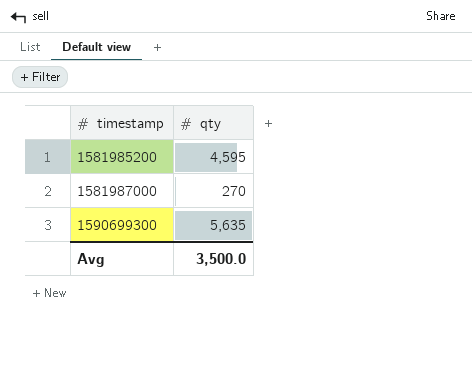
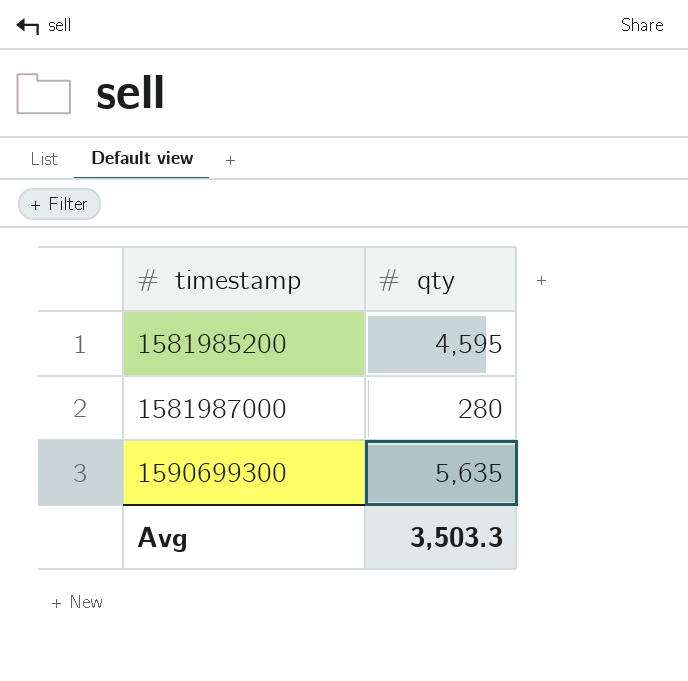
1581987000 | qty: 270 -> 280
Avg | qty: 3,500.0 -> 3,503.3

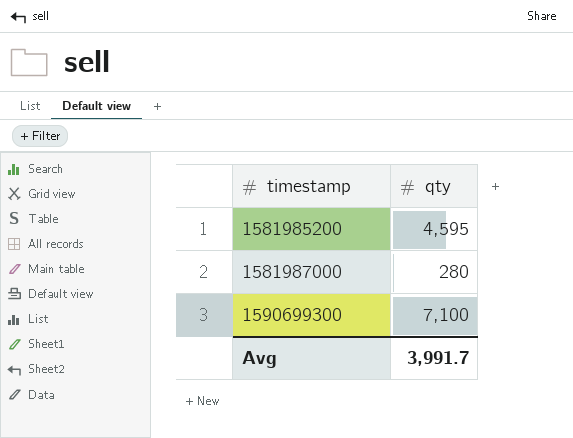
1590699300 | qty: 5,635 -> 7,100
Avg | qty: 3,503.3 -> 3,991.7

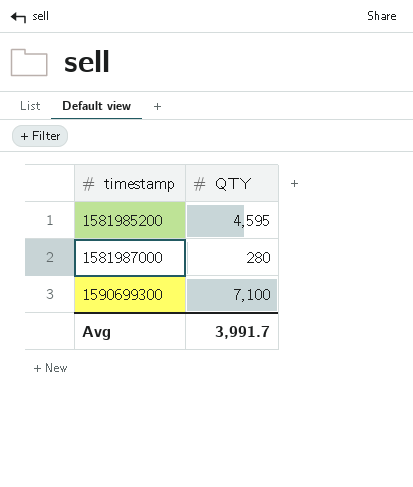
column name: qty -> QTY

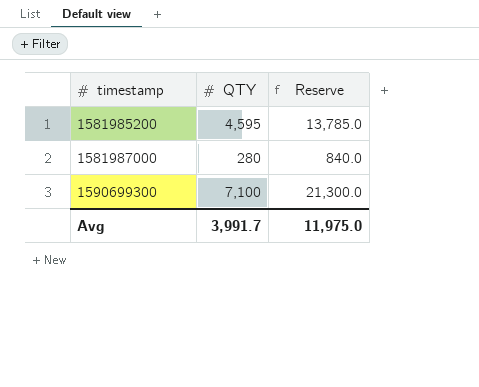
column Reserve | formula: none -> [QTY] * 3

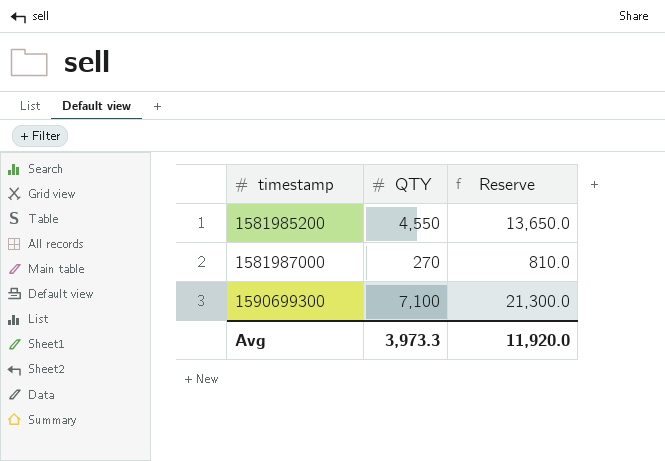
1581985200 | QTY: 4,595 -> 4,550
1581985200 | Reserve: 13,785.0 -> 13,650.0
1581987000 | QTY: 280 -> 270
1581987000 | Reserve: 840.0 -> 810.0
Avg | QTY: 3,991.7 -> 3,973.3
Avg | Reserve: 11,975.0 -> 11,920.0

